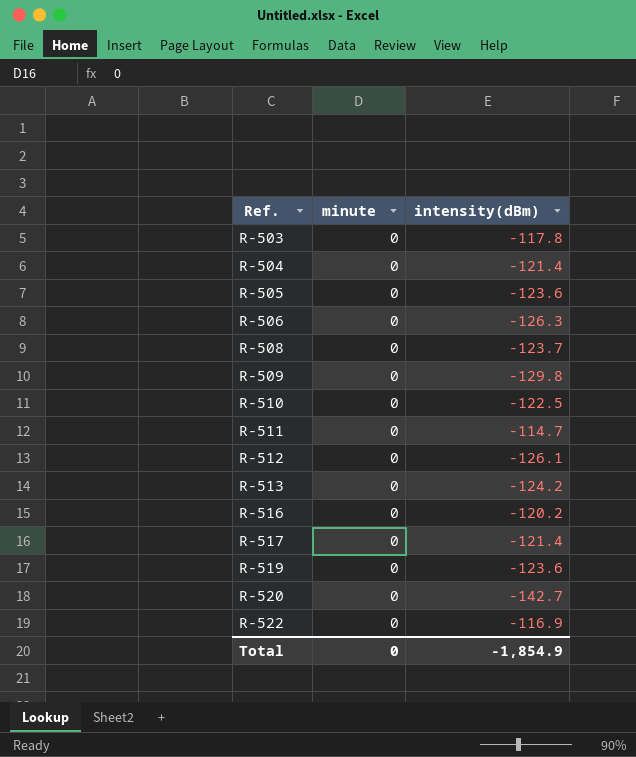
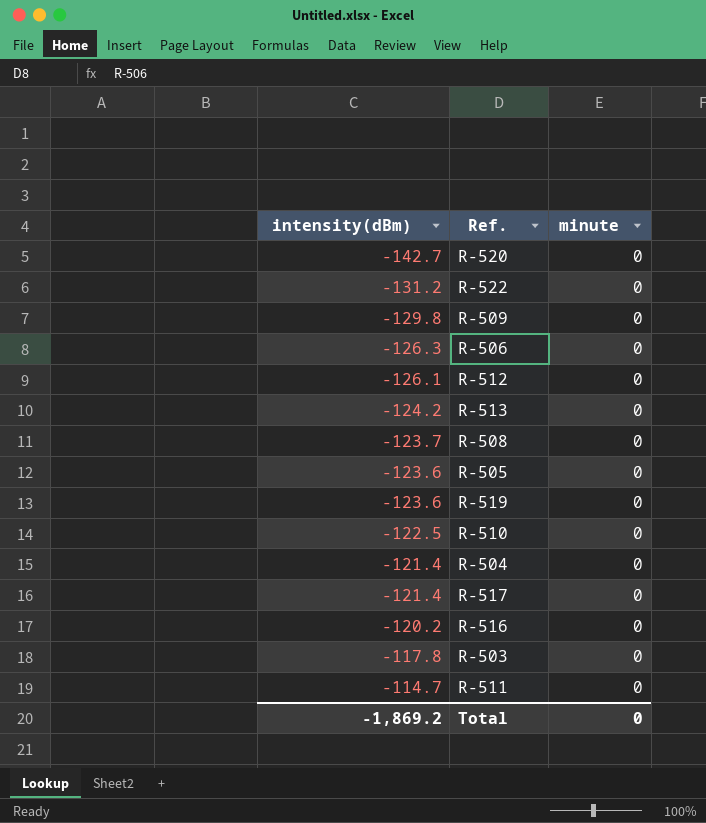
row order: Ref. ascending -> intensity(dBm) ascending
column intensity(dBm) | position: 3 -> 1
R-522 | intensity(dBm): -116.9 -> -131.2
Total | intensity(dBm): -1,854.9 -> -1,869.2

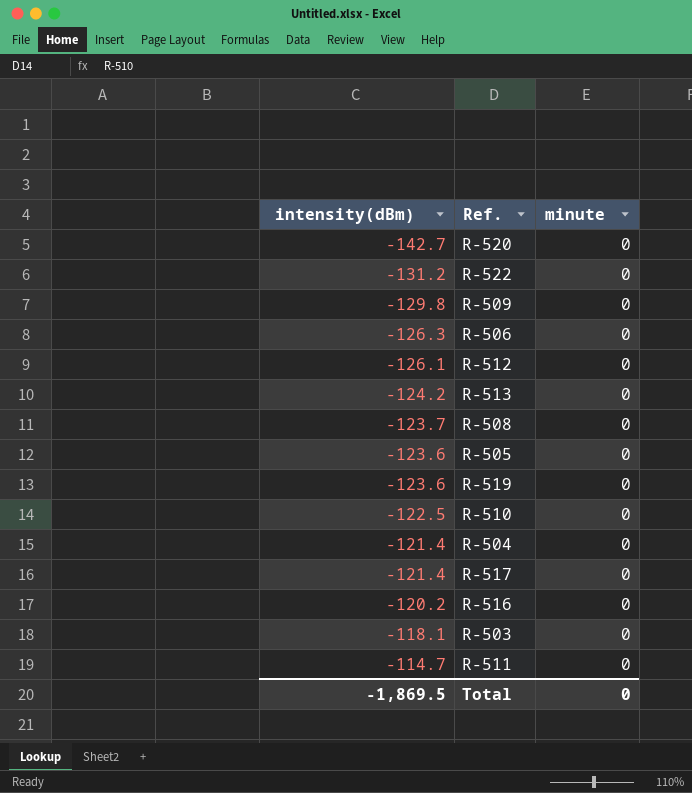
R-503 | intensity(dBm): -117.8 -> -118.1
Total | intensity(dBm): -1,869.2 -> -1,869.5

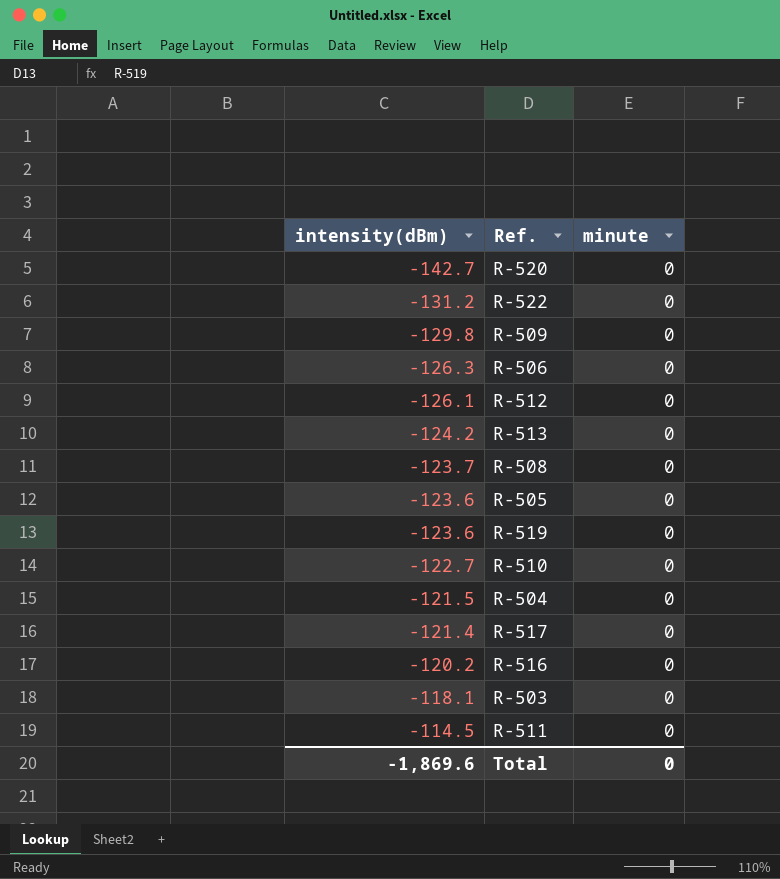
R-510 | intensity(dBm): -122.5 -> -122.7
R-504 | intensity(dBm): -121.4 -> -121.5
R-511 | intensity(dBm): -114.7 -> -114.5
Total | intensity(dBm): -1,869.5 -> -1,869.6

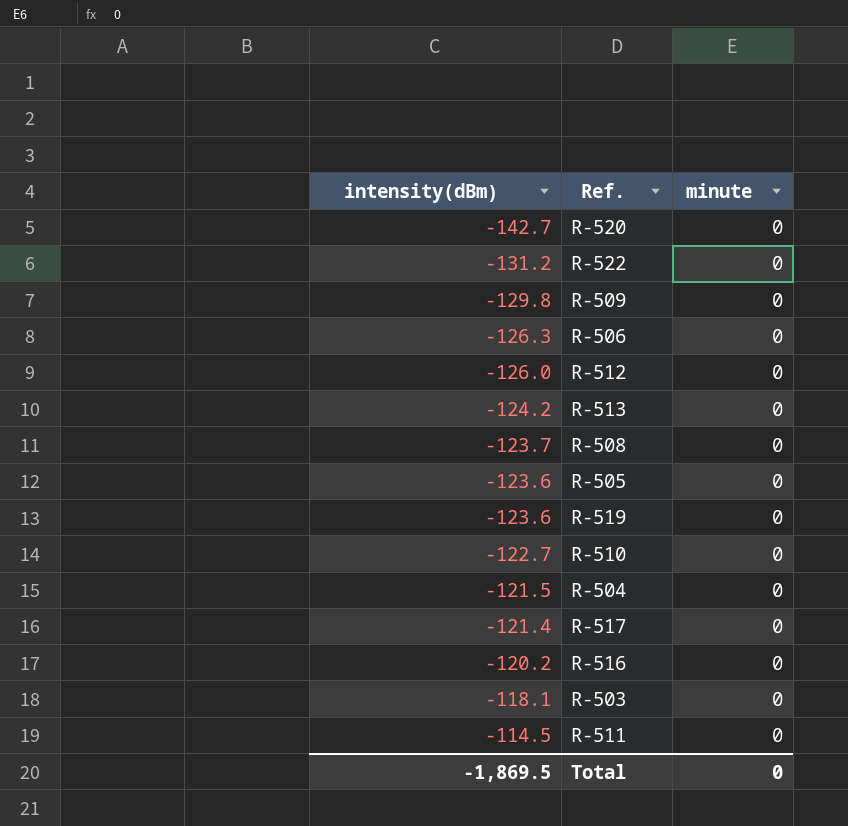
R-512 | intensity(dBm): -126.1 -> -126.0
Total | intensity(dBm): -1,869.6 -> -1,869.5

